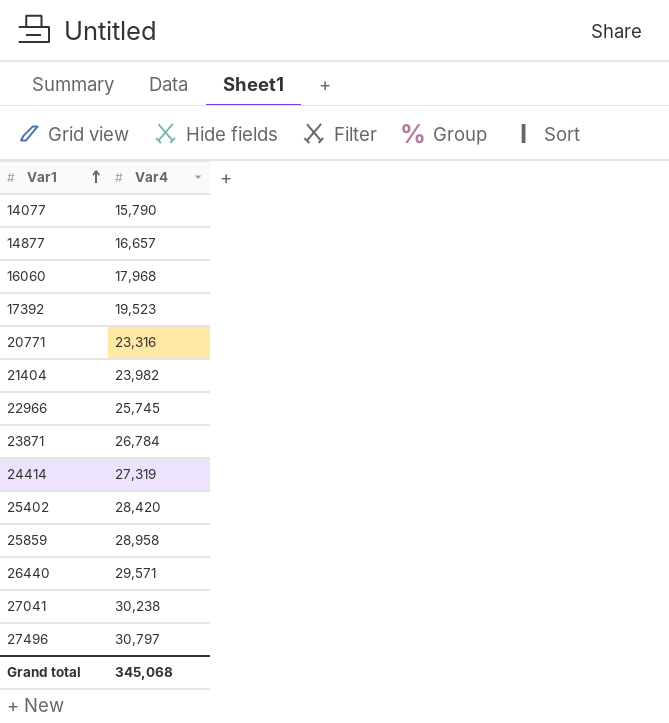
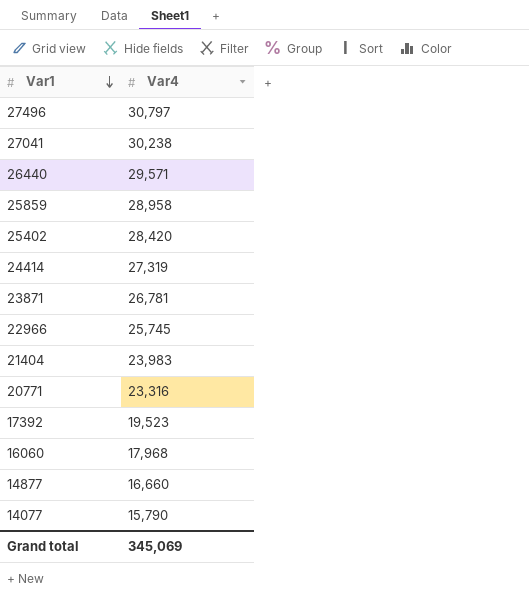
row order: Var1 ascending -> Var1 descending
23871 | Var4: 26,784 -> 26,781
21404 | Var4: 23,982 -> 23,983
14877 | Var4: 16,657 -> 16,660
Grand total | Var4: 345,068 -> 345,069

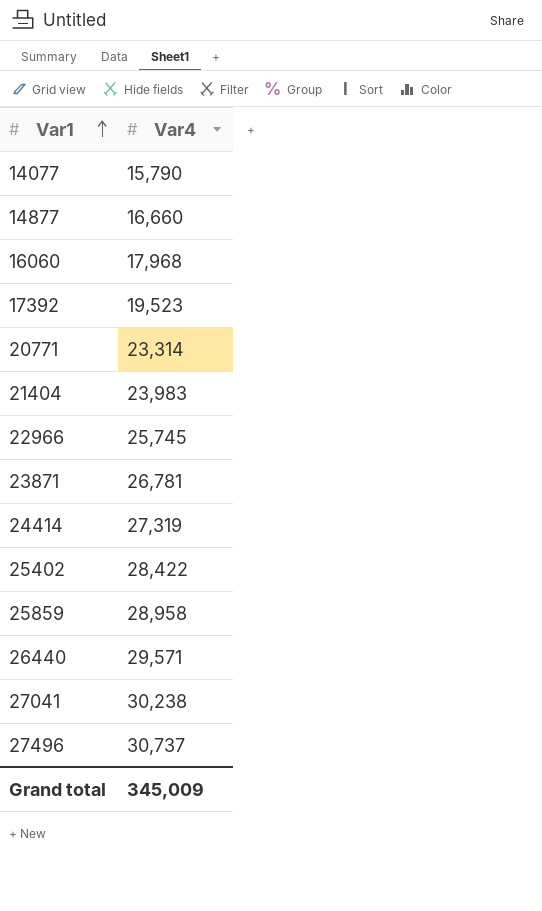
row order: Var1 descending -> Var1 ascending
20771 | Var4: 23,316 -> 23,314
25402 | Var4: 28,420 -> 28,422
27496 | Var4: 30,797 -> 30,737
Grand total | Var4: 345,069 -> 345,009

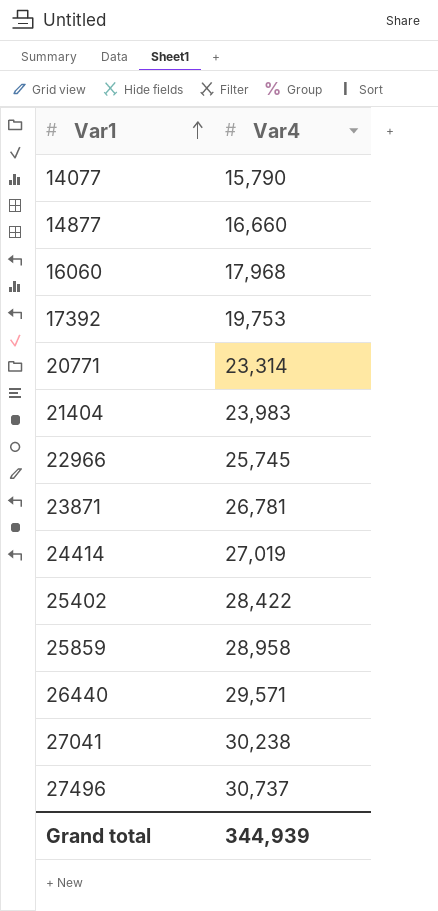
17392 | Var4: 19,523 -> 19,753
24414 | Var4: 27,319 -> 27,019
Grand total | Var4: 345,009 -> 344,939

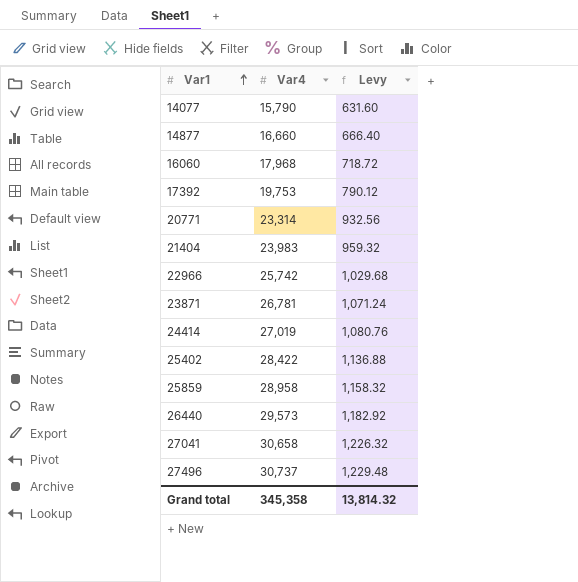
column Levy | formula: none -> [Var4] * 0.04
22966 | Var4: 25,745 -> 25,742
26440 | Var4: 29,571 -> 29,573
27041 | Var4: 30,238 -> 30,658
Grand total | Var4: 344,939 -> 345,358

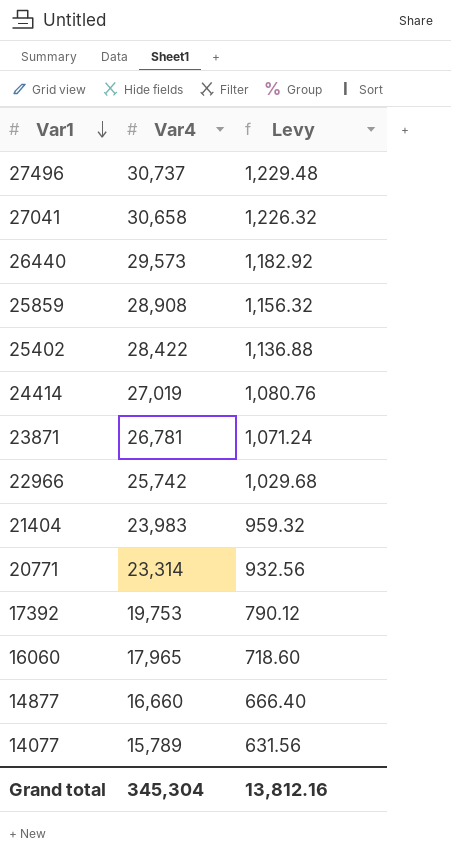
row order: Var1 ascending -> Var1 descending
25859 | Var4: 28,958 -> 28,908
25859 | Levy: 1,158.32 -> 1,156.32
16060 | Var4: 17,968 -> 17,965
16060 | Levy: 718.72 -> 718.60
14077 | Var4: 15,790 -> 15,789
14077 | Levy: 631.60 -> 631.56
Grand total | Var4: 345,358 -> 345,304
Grand total | Levy: 13,814.32 -> 13,812.16

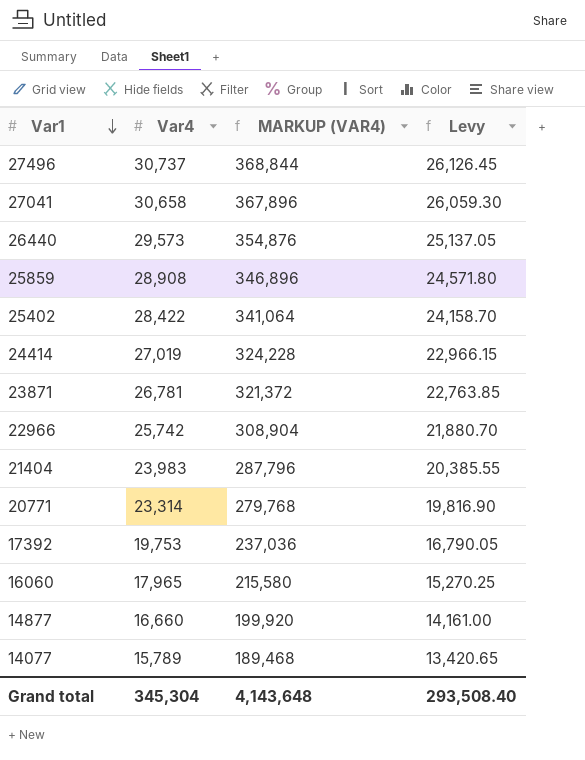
column MARKUP (VAR4) | formula: none -> [Var4] * 12
column Levy | formula: [Var4] * 0.04 -> [Var4] * 0.85
Grand total | Levy: 13,812.16 -> 293,508.40

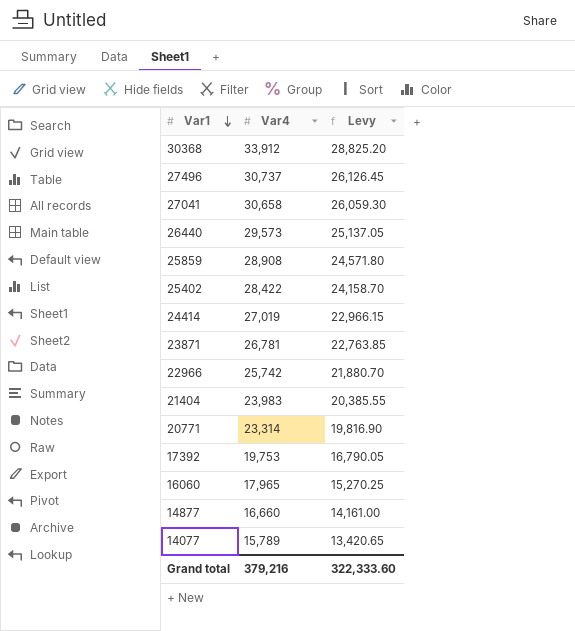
column MARKUP (VAR4) | formula: [Var4] * 12 -> none
row 30368: none -> 33,912 | 28,825.20
Grand total | Var4: 345,304 -> 379,216
Grand total | Levy: 293,508.40 -> 322,333.60

